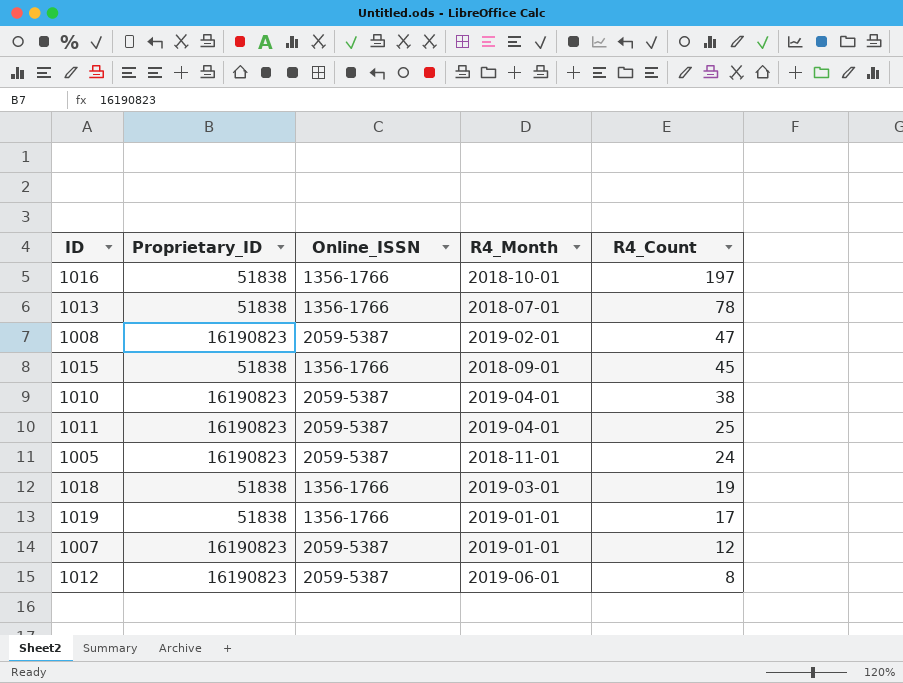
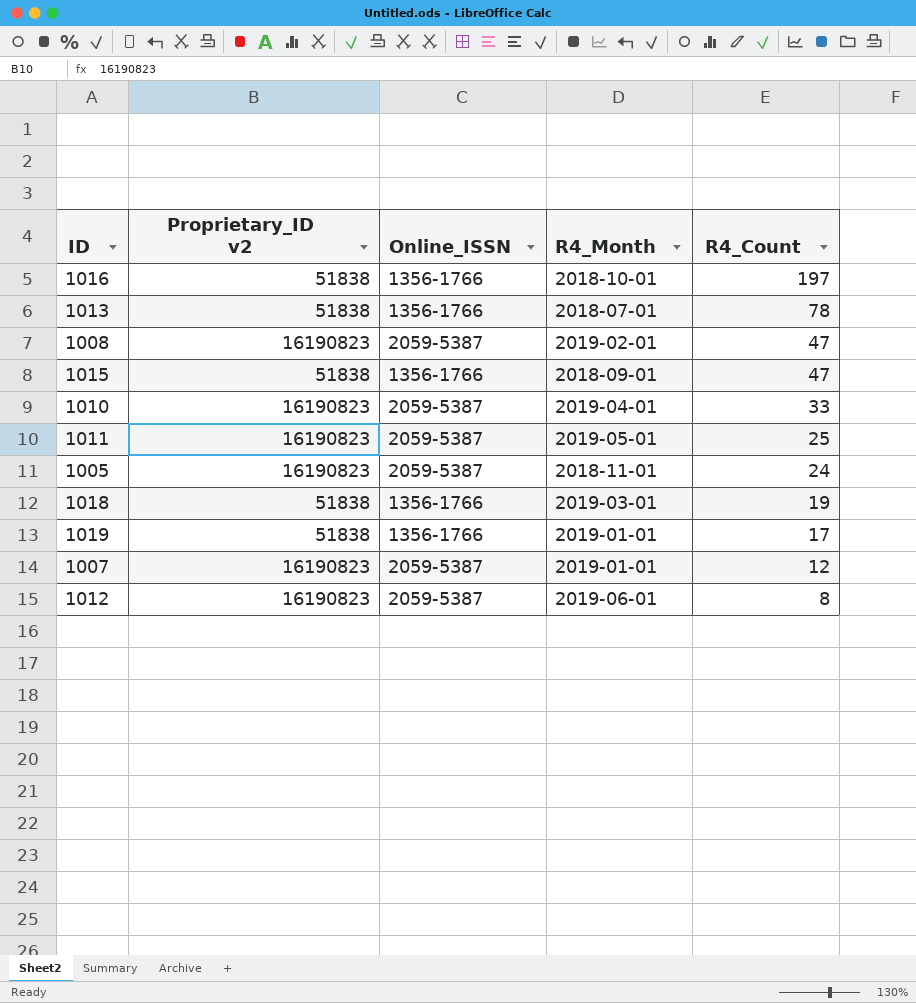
column name: Proprietary_ID -> Proprietary_ID v2
1015 | R4_Count: 45 -> 47
1010 | R4_Count: 38 -> 33
1011 | R4_Month: 2019-04-01 -> 2019-05-01

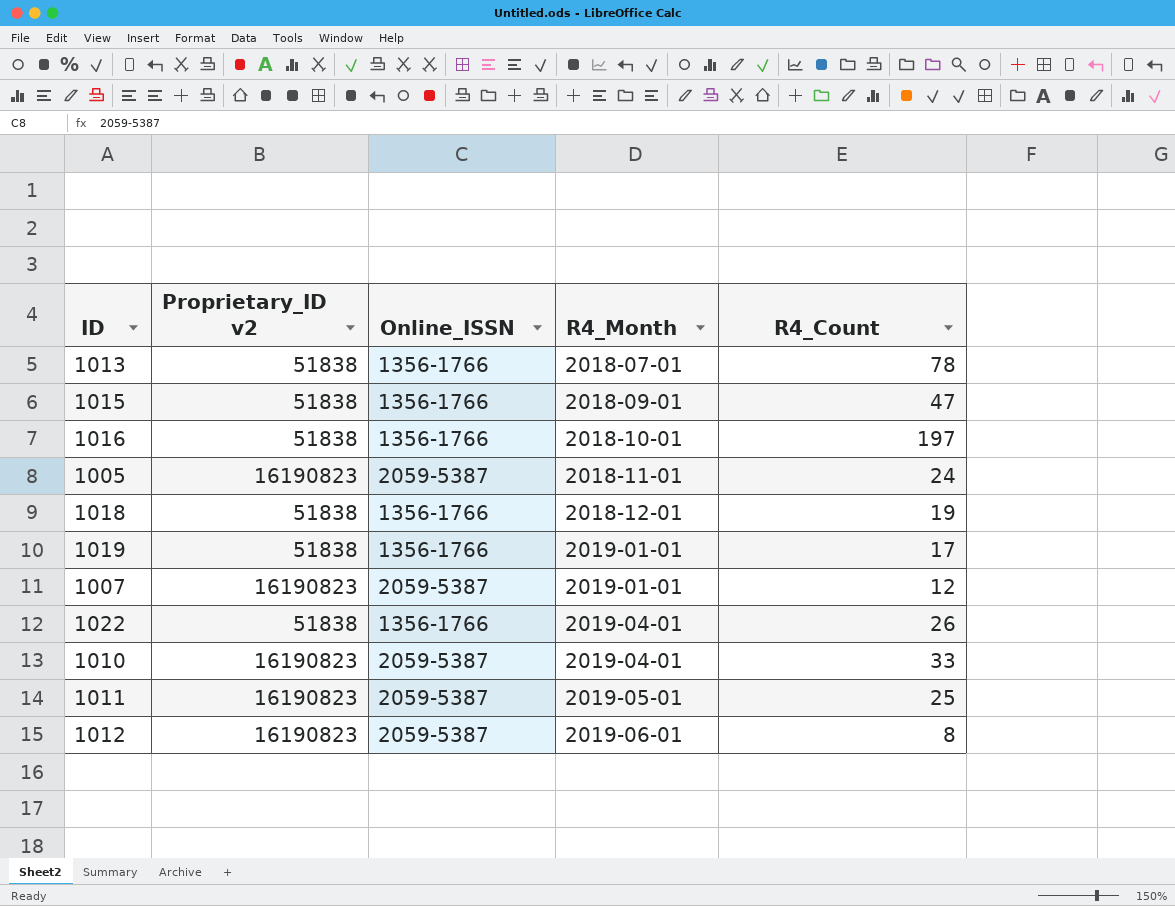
row order: R4_Count descending -> R4_Month ascending
row 1008: 16190823 | 2059-5387 | 2019-02-01 | 47 -> none
1018 | R4_Month: 2019-03-01 -> 2018-12-01
row 1022: none -> 51838 | 1356-1766 | 2019-04-01 | 26

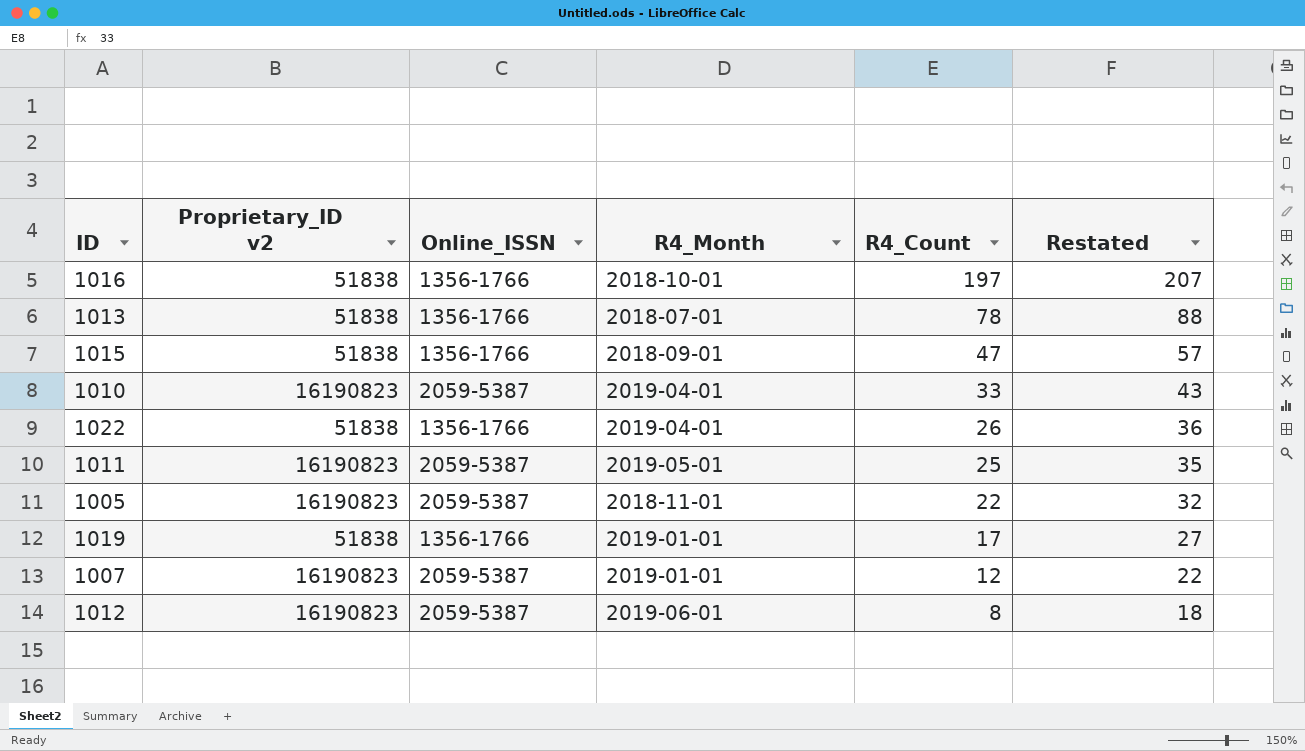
row order: R4_Month ascending -> R4_Count descending
column Restated | formula: none -> [R4_Count] + 10
row 1018: 51838 | 1356-1766 | 2018-12-01 | 19 -> none
1005 | R4_Count: 24 -> 22

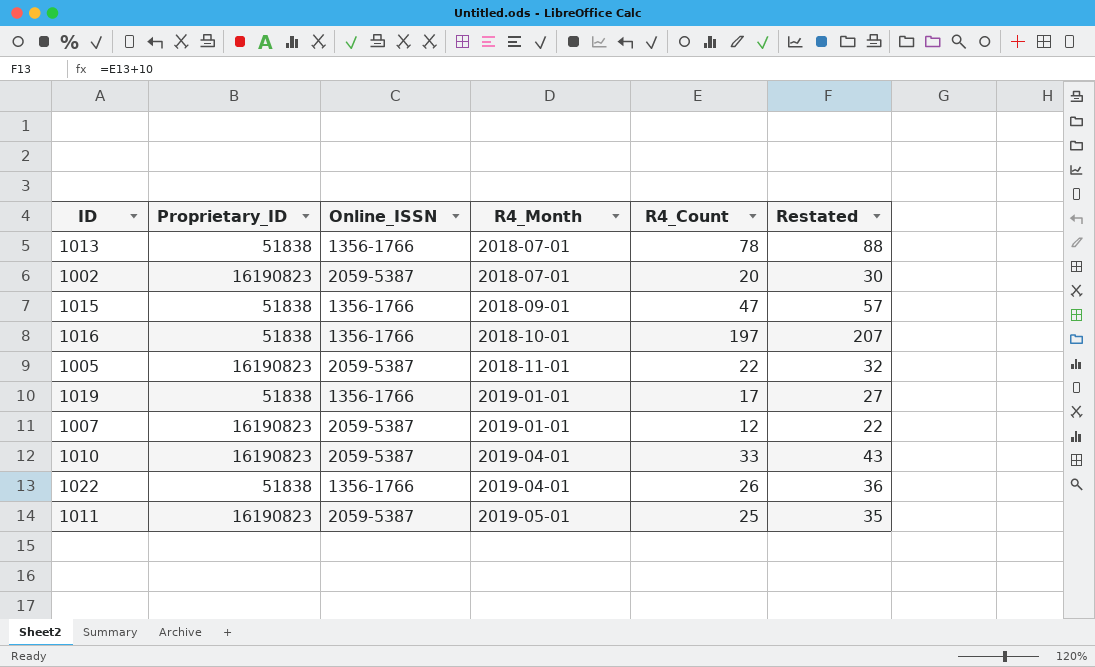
row order: R4_Count descending -> R4_Month ascending
column name: Proprietary_ID v2 -> Proprietary_ID
row 1012: 16190823 | 2059-5387 | 2019-06-01 | 8 | 18 -> none
row 1002: none -> 16190823 | 2059-5387 | 2018-07-01 | 20 | 30

